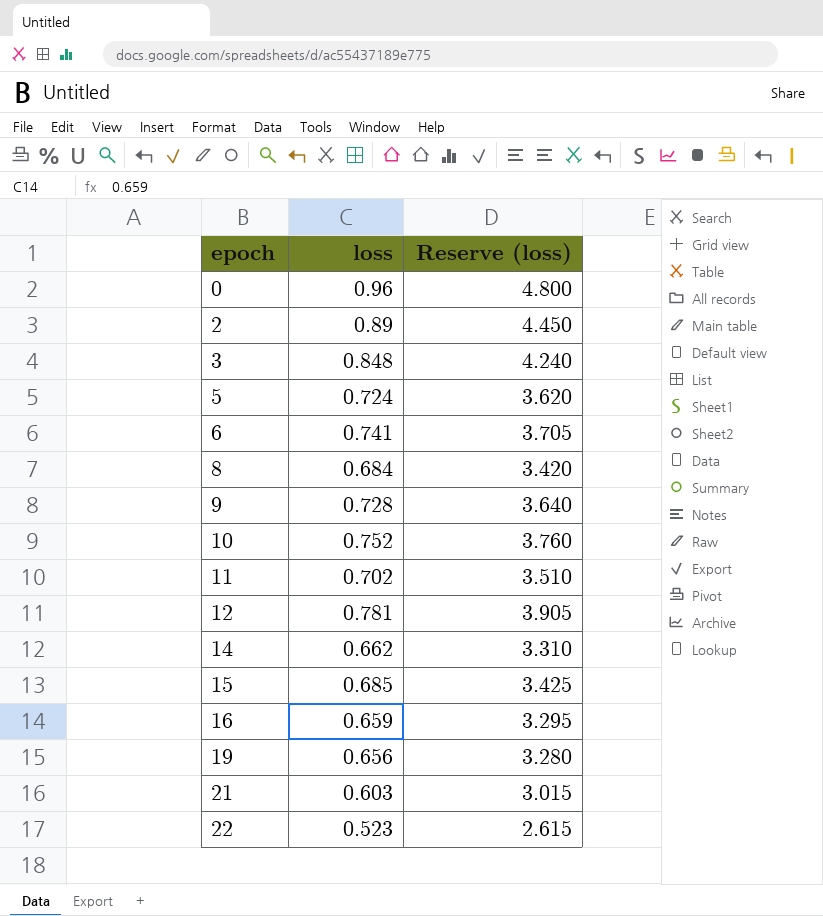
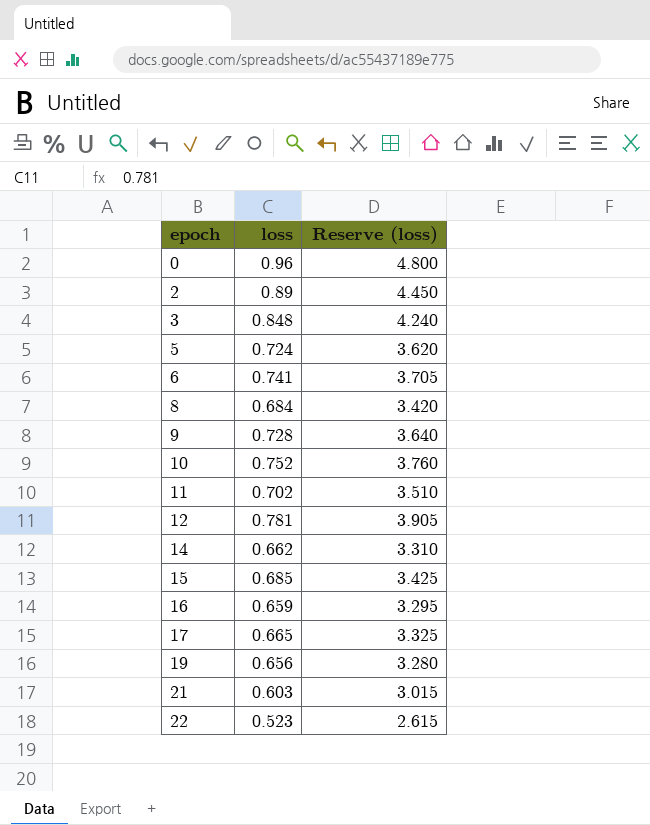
row 17: none -> 0.665 | 3.325

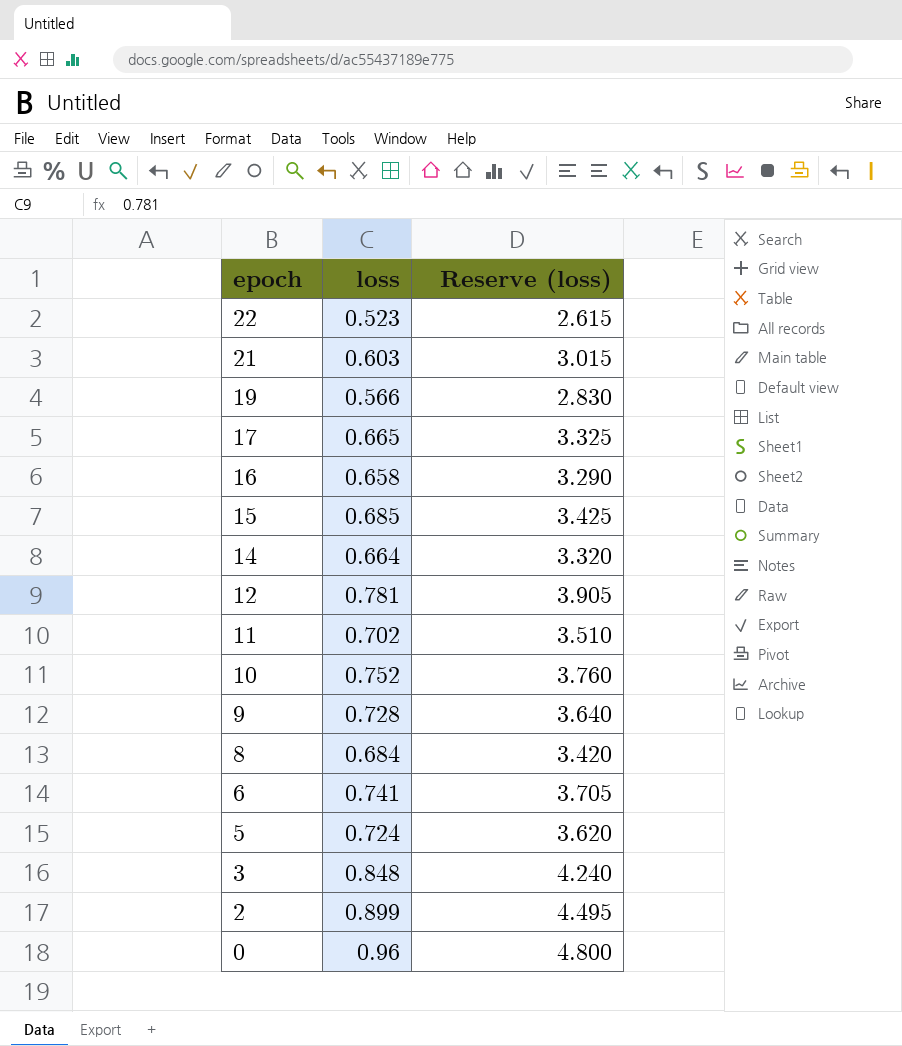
row order: epoch ascending -> epoch descending
19 | loss: 0.656 -> 0.566
19 | Reserve (loss): 3.280 -> 2.830
16 | loss: 0.659 -> 0.658
16 | Reserve (loss): 3.295 -> 3.290
14 | loss: 0.662 -> 0.664
14 | Reserve (loss): 3.310 -> 3.320
2 | loss: 0.89 -> 0.899
2 | Reserve (loss): 4.450 -> 4.495

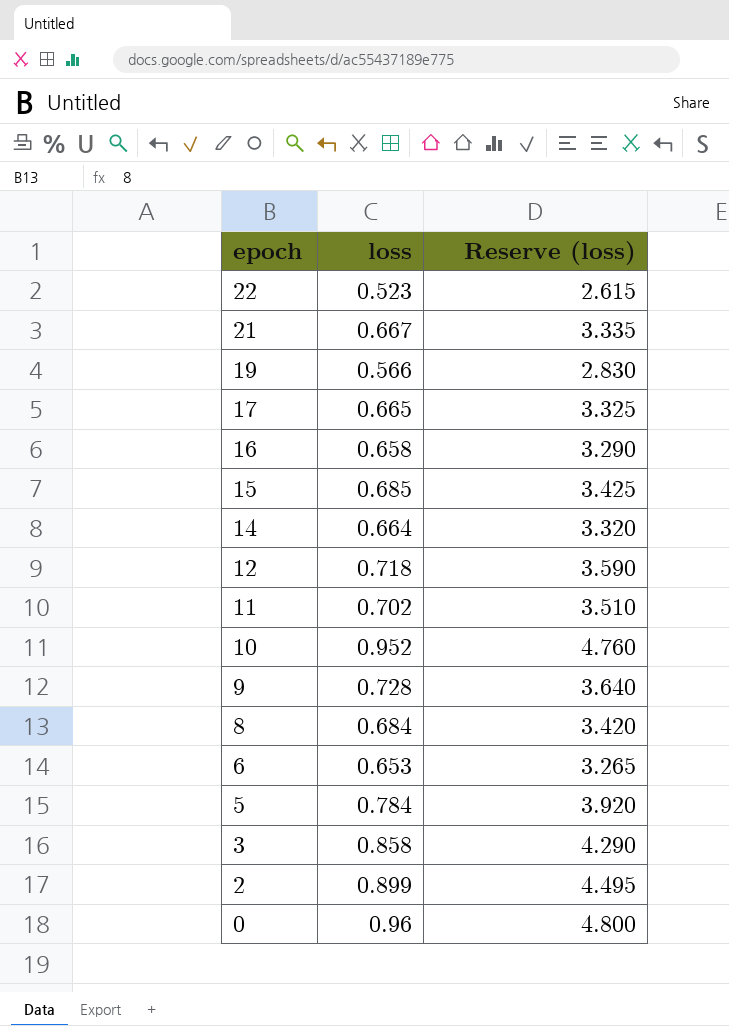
21 | loss: 0.603 -> 0.667
21 | Reserve (loss): 3.015 -> 3.335
12 | loss: 0.781 -> 0.718
12 | Reserve (loss): 3.905 -> 3.590
10 | loss: 0.752 -> 0.952
10 | Reserve (loss): 3.760 -> 4.760
6 | loss: 0.741 -> 0.653
6 | Reserve (loss): 3.705 -> 3.265
5 | loss: 0.724 -> 0.784
5 | Reserve (loss): 3.620 -> 3.920
3 | loss: 0.848 -> 0.858
3 | Reserve (loss): 4.240 -> 4.290

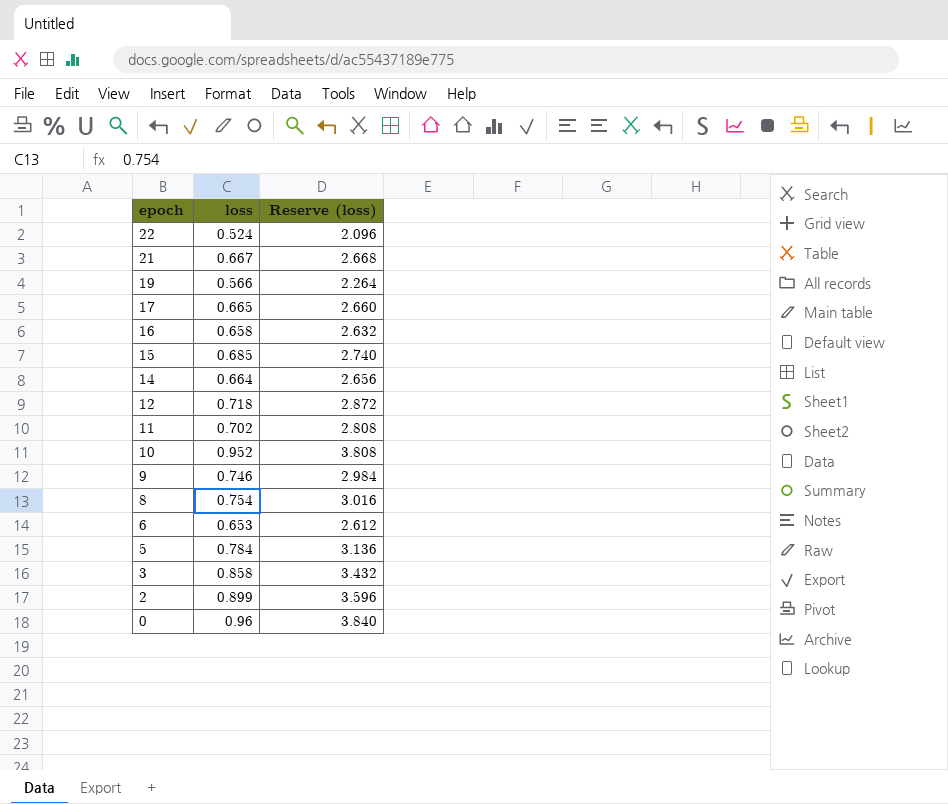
column Reserve (loss) | formula: [loss] * 5 -> [loss] * 4
22 | loss: 0.523 -> 0.524
9 | loss: 0.728 -> 0.746
8 | loss: 0.684 -> 0.754

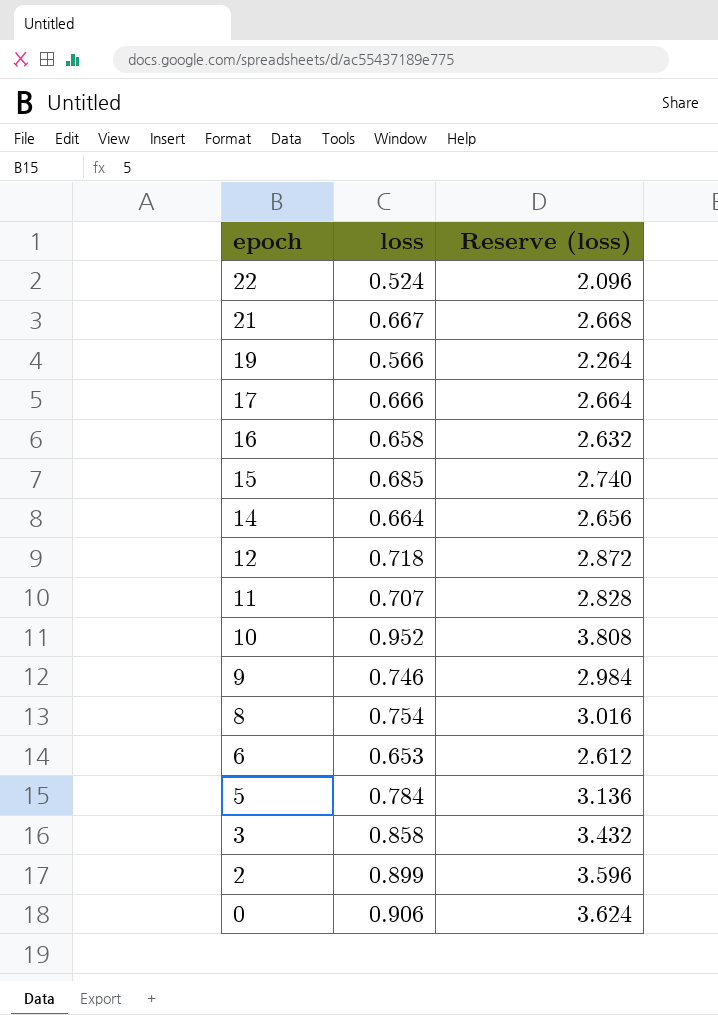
17 | loss: 0.665 -> 0.666
17 | Reserve (loss): 2.660 -> 2.664
11 | loss: 0.702 -> 0.707
11 | Reserve (loss): 2.808 -> 2.828
0 | loss: 0.96 -> 0.906
0 | Reserve (loss): 3.840 -> 3.624

